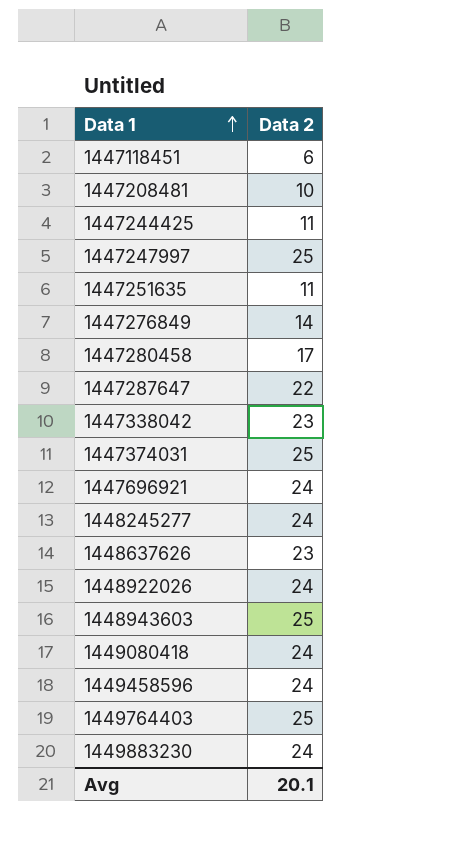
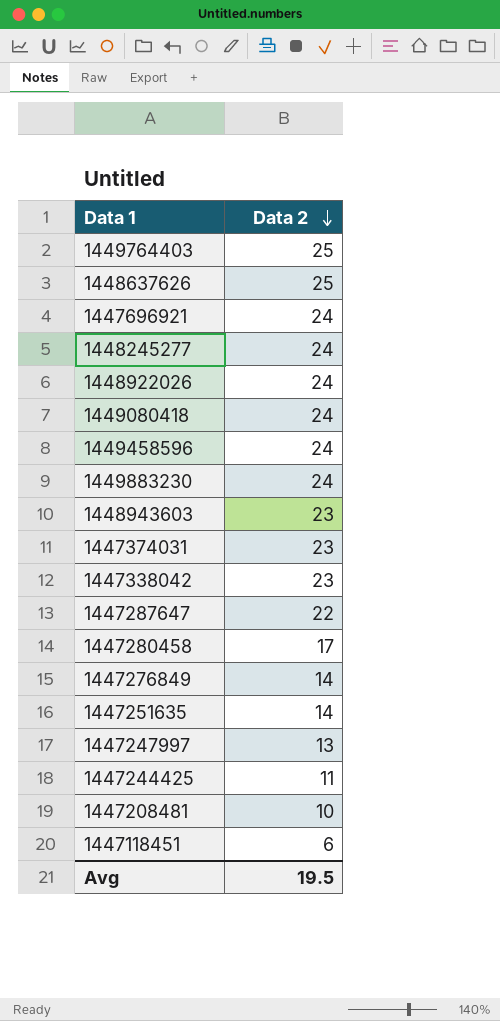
row order: Data 1 ascending -> Data 2 descending
1448637626 | Data 2: 23 -> 25
1448943603 | Data 2: 25 -> 23
1447374031 | Data 2: 25 -> 23
1447251635 | Data 2: 11 -> 14
1447247997 | Data 2: 25 -> 13
Avg | Data 2: 20.1 -> 19.5

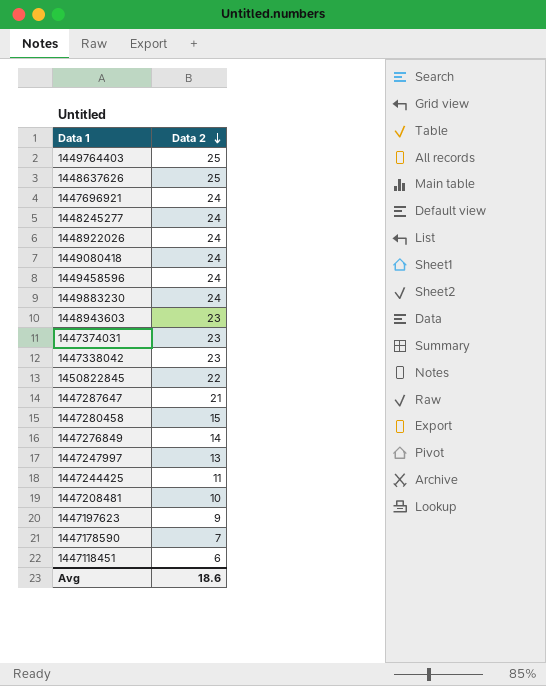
row 1447251635: 14 -> none
row 1450822845: none -> 22
1447287647 | Data 2: 22 -> 21
1447280458 | Data 2: 17 -> 15
row 1447197623: none -> 9
row 1447178590: none -> 7
Avg | Data 2: 19.5 -> 18.6

